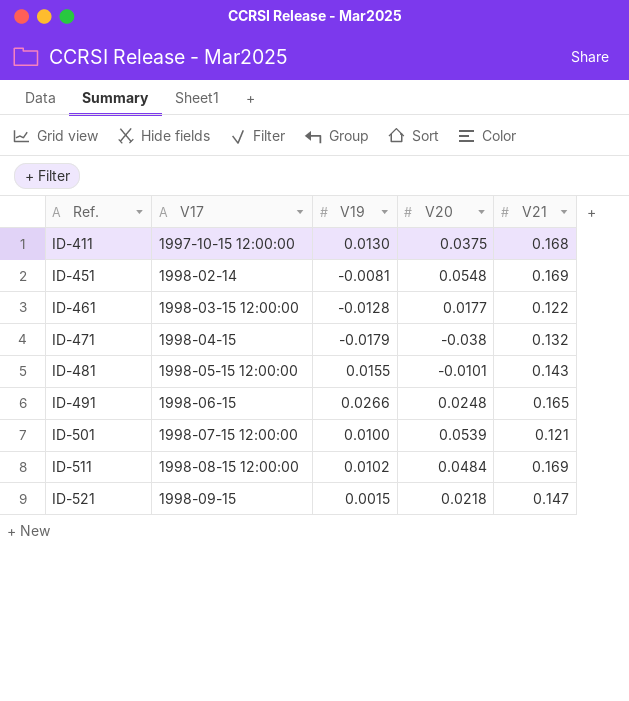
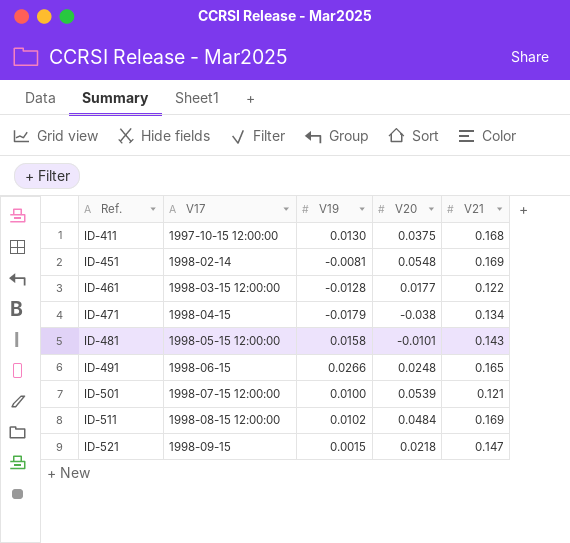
ID-471 | V21: 0.132 -> 0.134
ID-481 | V19: 0.0155 -> 0.0158

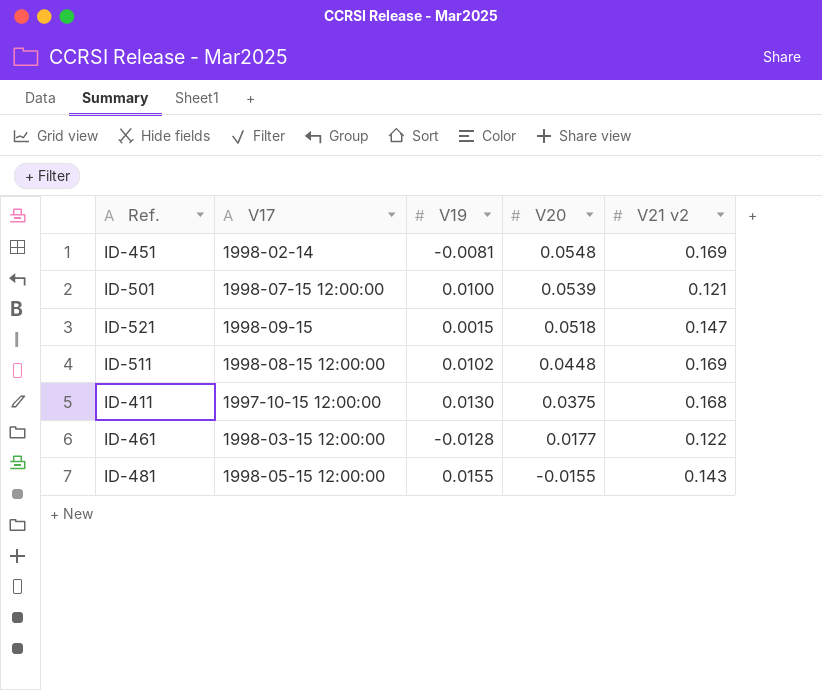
row order: Ref. ascending -> V20 descending
column name: V21 -> V21 v2
row ID-471: 1998-04-15 | -0.0179 | -0.038 | 0.134 -> none
row ID-491: 1998-06-15 | 0.0266 | 0.0248 | 0.165 -> none
ID-521 | V20: 0.0218 -> 0.0518
ID-511 | V20: 0.0484 -> 0.0448
ID-481 | V19: 0.0158 -> 0.0155
ID-481 | V20: -0.0101 -> -0.0155

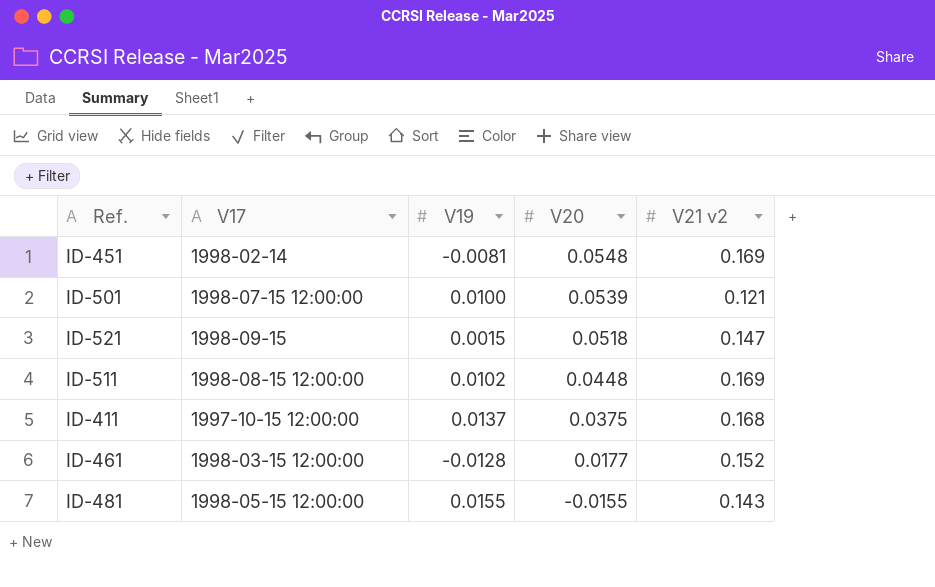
ID-411 | V19: 0.0130 -> 0.0137
ID-461 | V21 v2: 0.122 -> 0.152

